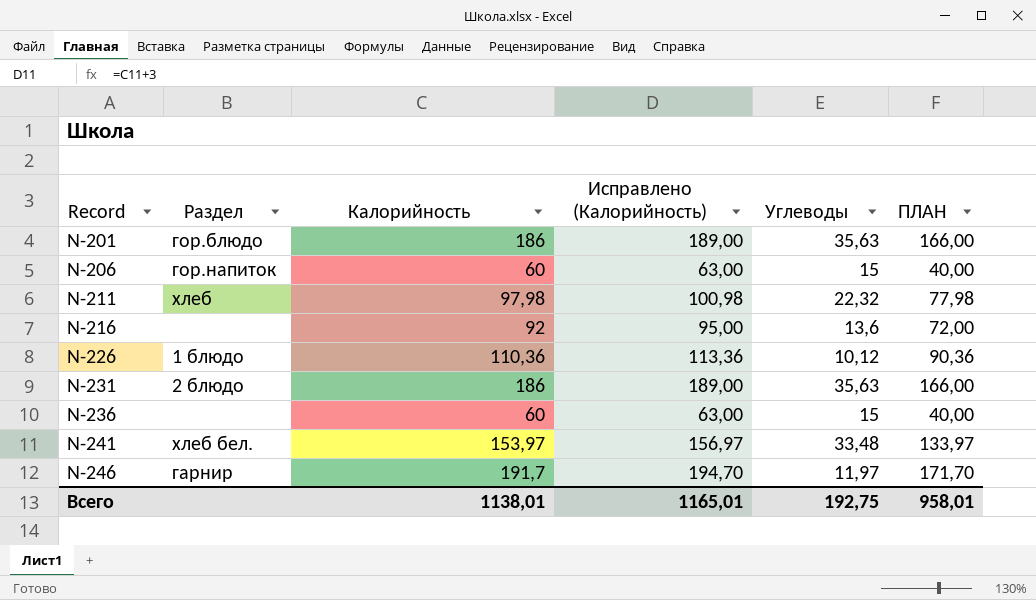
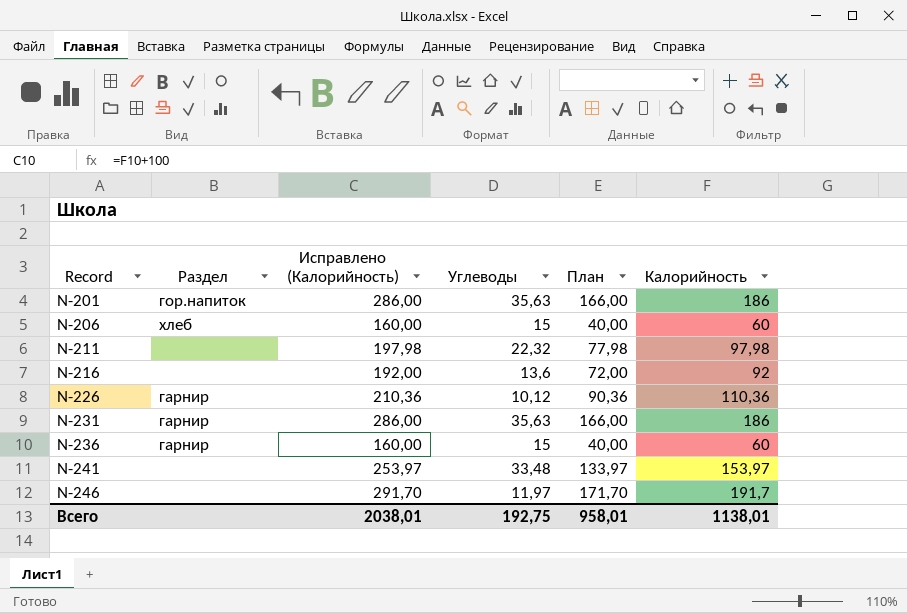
column Исправлено (Калорийность) | formula: [Калорийность] + 3 -> [Калорийность] + 100
column name: ПЛАН -> План
column Калорийность | position: 3 -> 6
N-201 | Раздел: гор.блюдо -> гор.напиток
N-206 | Раздел: гор.напиток -> хлеб
N-211 | Раздел: хлеб -> none
N-226 | Раздел: 1 блюдо -> гарнир
N-231 | Раздел: 2 блюдо -> гарнир
N-236 | Раздел: none -> гарнир
N-241 | Раздел: хлеб бел. -> none
N-246 | Раздел: гарнир -> none
Всего | Исправлено (Калорийность): 1165,01 -> 2038,01

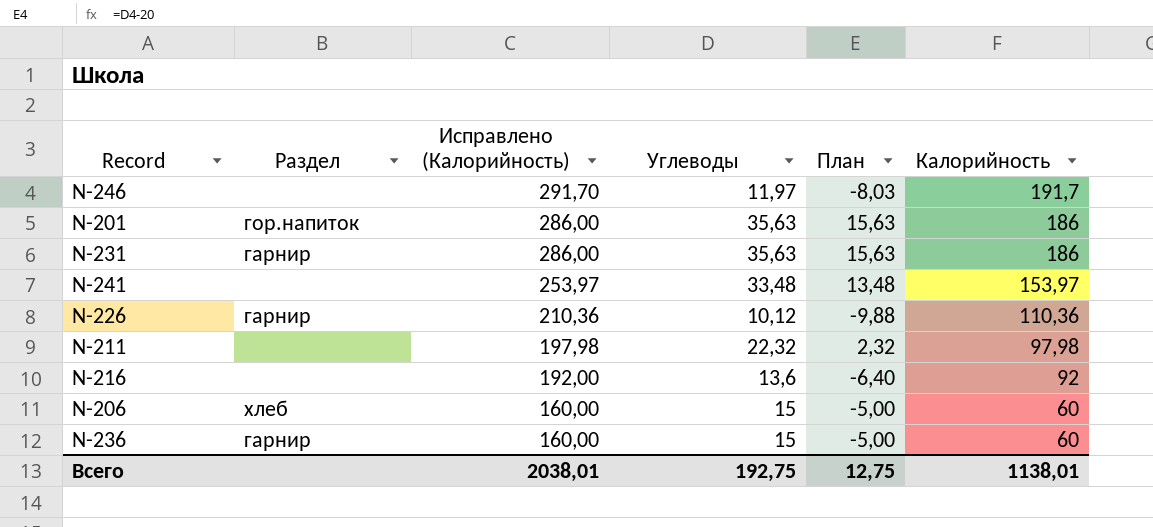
row order: Record ascending -> Исправлено (Калорийность) descending
column План | formula: [Калорийность] - 20 -> [Углеводы] - 20
Всего | План: 958,01 -> 12,75

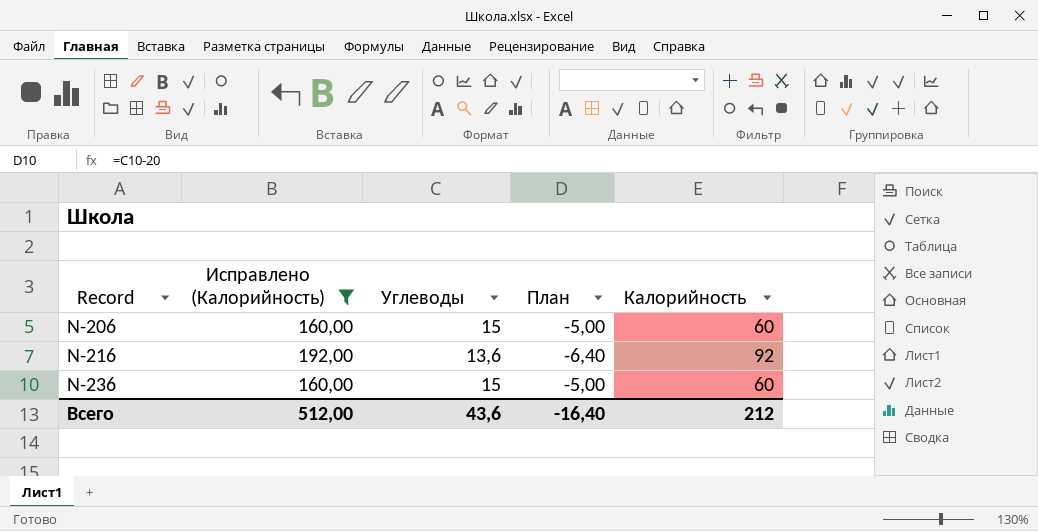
filter: none -> Исправлено (Калорийность) <= 192,00
row order: Исправлено (Калорийность) descending -> Record ascending
column Раздел | position: 2 -> none
Всего | Исправлено (Калорийность): 2038,01 -> 512,00
Всего | Углеводы: 192,75 -> 43,6
Всего | План: 12,75 -> -16,40
Всего | Калорийность: 1138,01 -> 212

